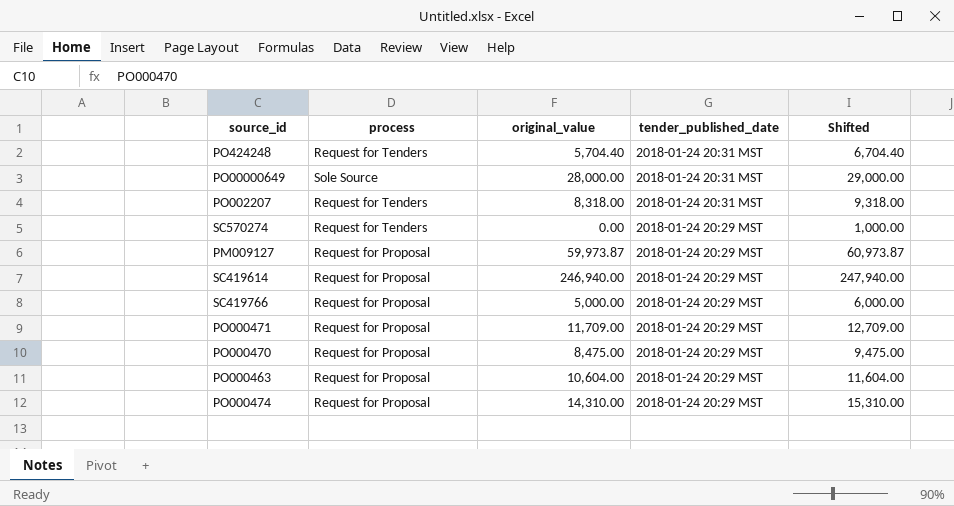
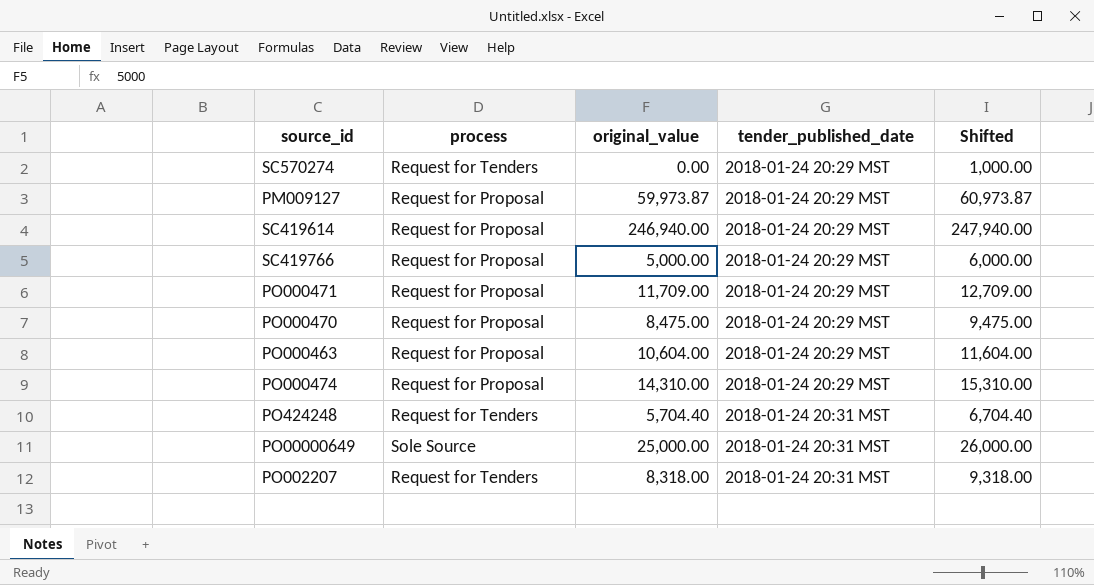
row order: tender_published_date descending -> tender_published_date ascending
PO00000649 | original_value: 28,000.00 -> 25,000.00
PO00000649 | Shifted: 29,000.00 -> 26,000.00

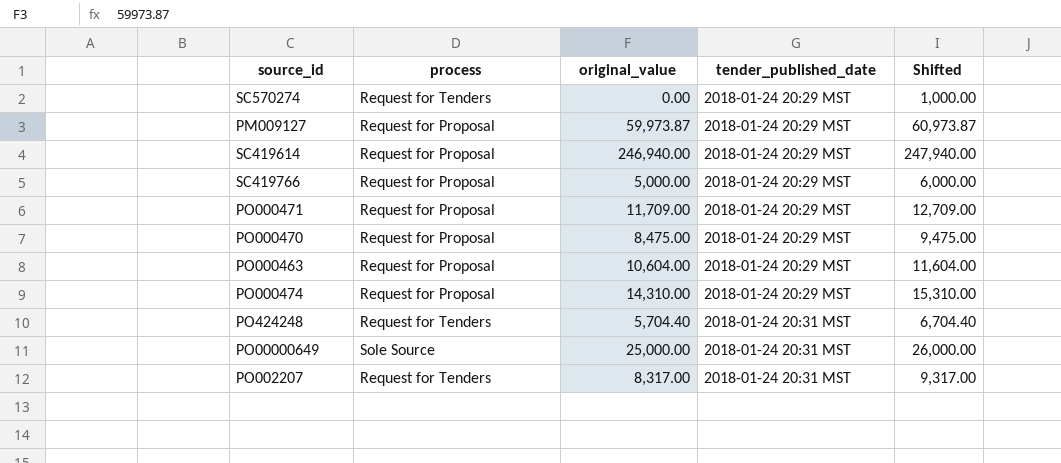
PO002207 | original_value: 8,318.00 -> 8,317.00
PO002207 | Shifted: 9,318.00 -> 9,317.00

